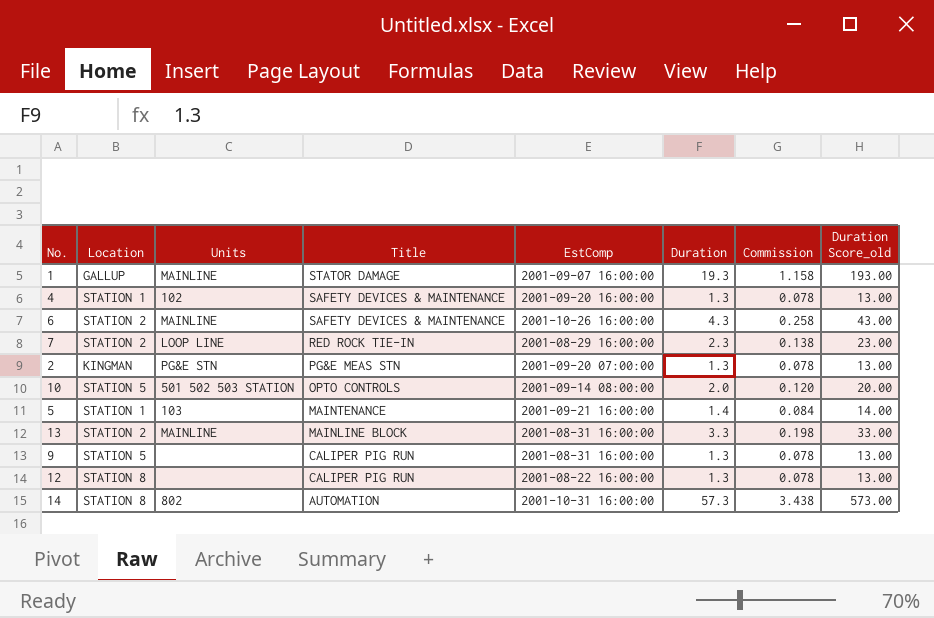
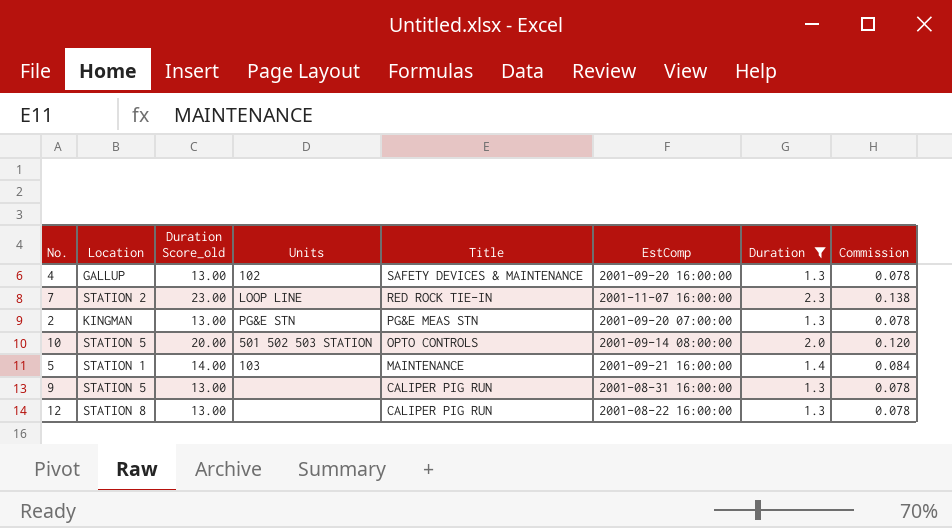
filter: none -> Duration <= 2.3
column Duration Score_old | position: 8 -> 3
4 | Location: STATION 1 -> GALLUP
7 | EstComp: 2001-08-29 16:00:00 -> 2001-11-07 16:00:00

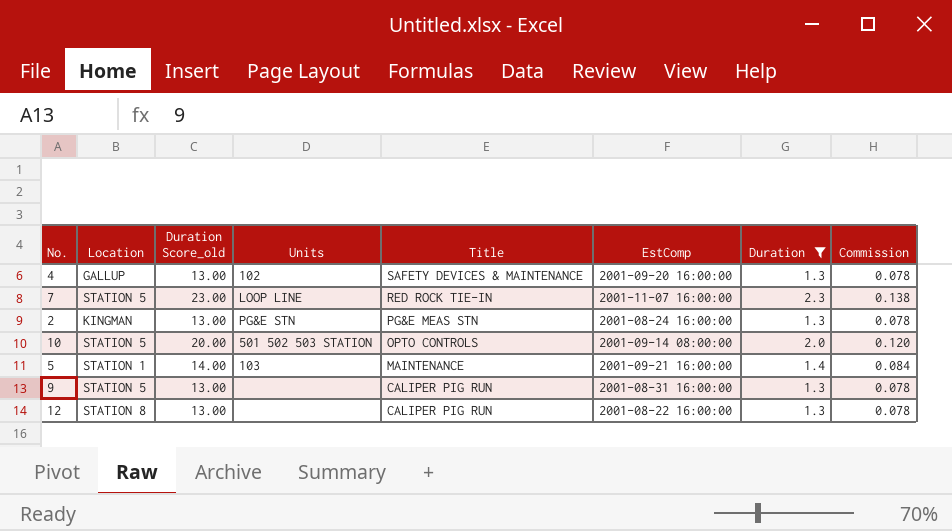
7 | Location: STATION 2 -> STATION 5
2 | EstComp: 2001-09-20 07:00:00 -> 2001-08-24 16:00:00

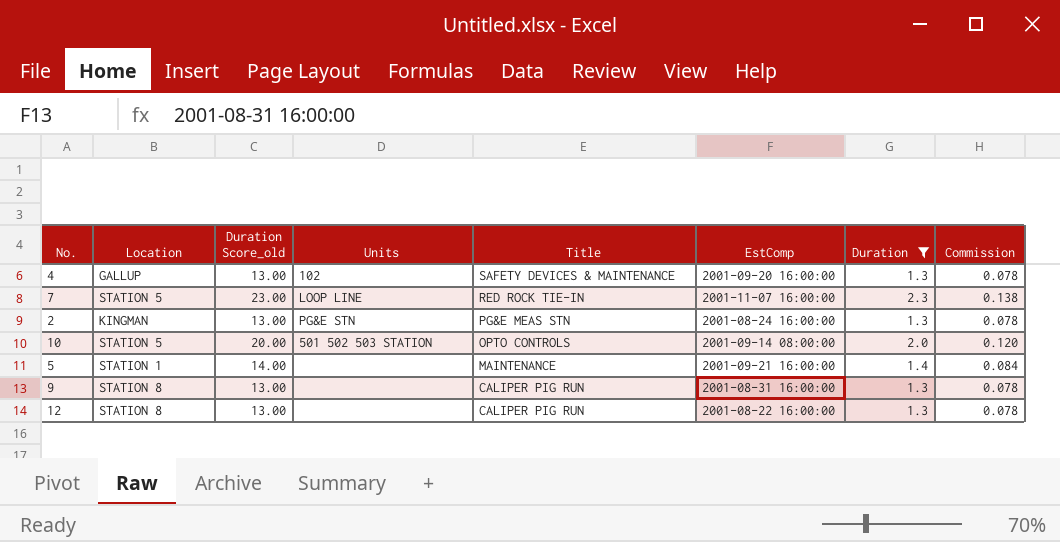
5 | Units: 103 -> none
9 | Location: STATION 5 -> STATION 8

